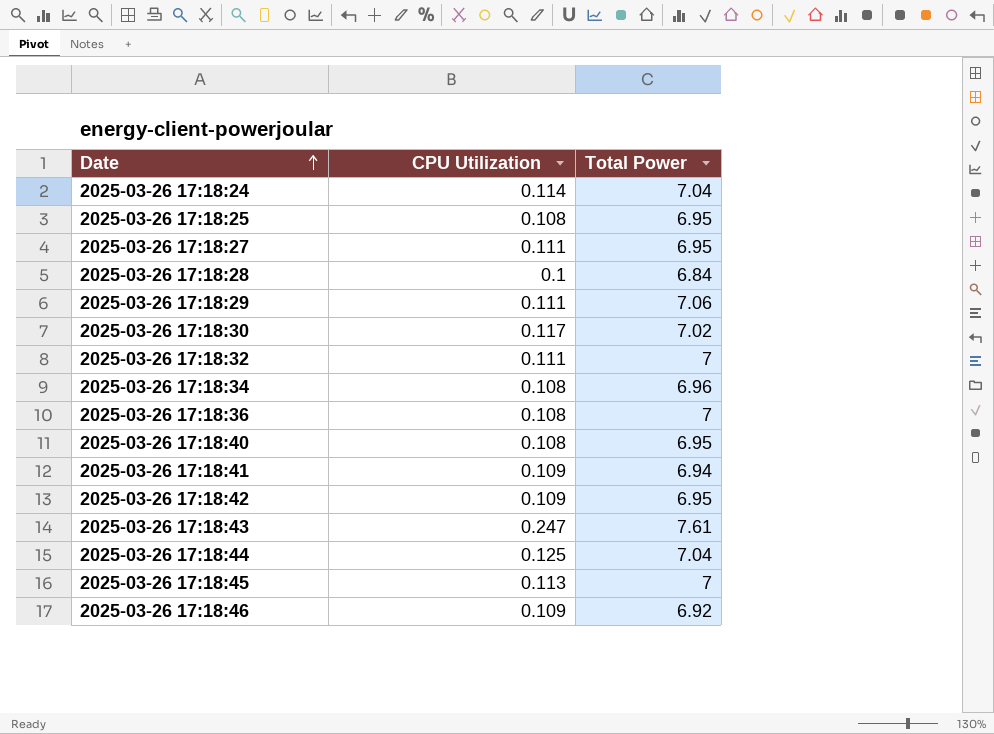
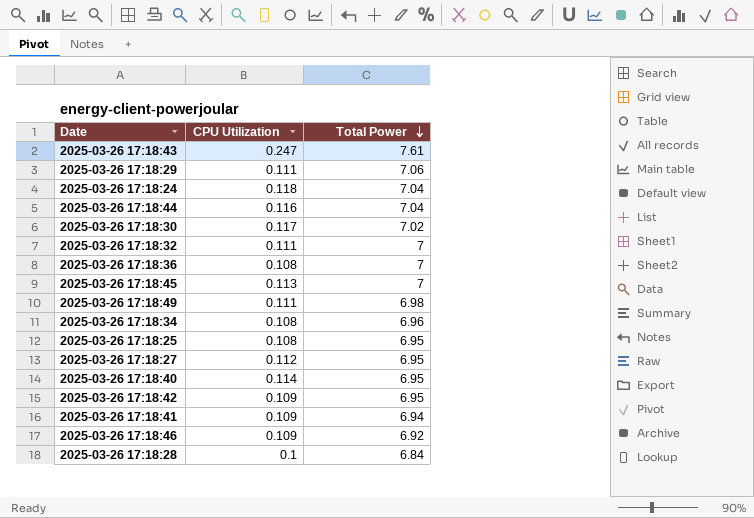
row order: Date ascending -> Total Power descending
2025-03-26 17:18:24 | CPU Utilization: 0.114 -> 0.118
2025-03-26 17:18:44 | CPU Utilization: 0.125 -> 0.116
row 2025-03-26 17:18:49: none -> 0.111 | 6.98
2025-03-26 17:18:27 | CPU Utilization: 0.111 -> 0.112
2025-03-26 17:18:40 | CPU Utilization: 0.108 -> 0.114

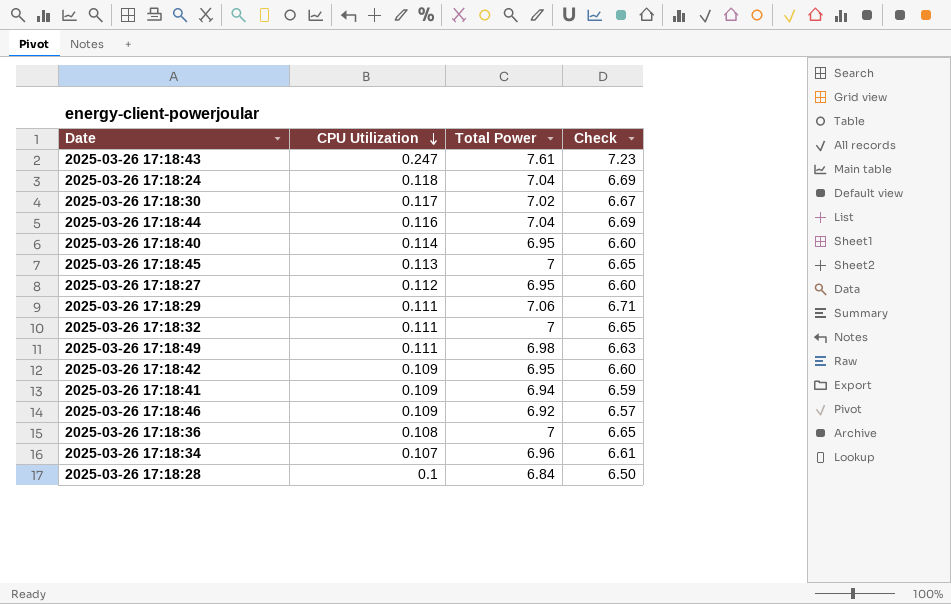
row order: Total Power descending -> CPU Utilization descending
column Check | formula: none -> [Total Power] * 0.95
row 2025-03-26 17:18:25: 0.108 | 6.95 -> none
2025-03-26 17:18:34 | CPU Utilization: 0.108 -> 0.107

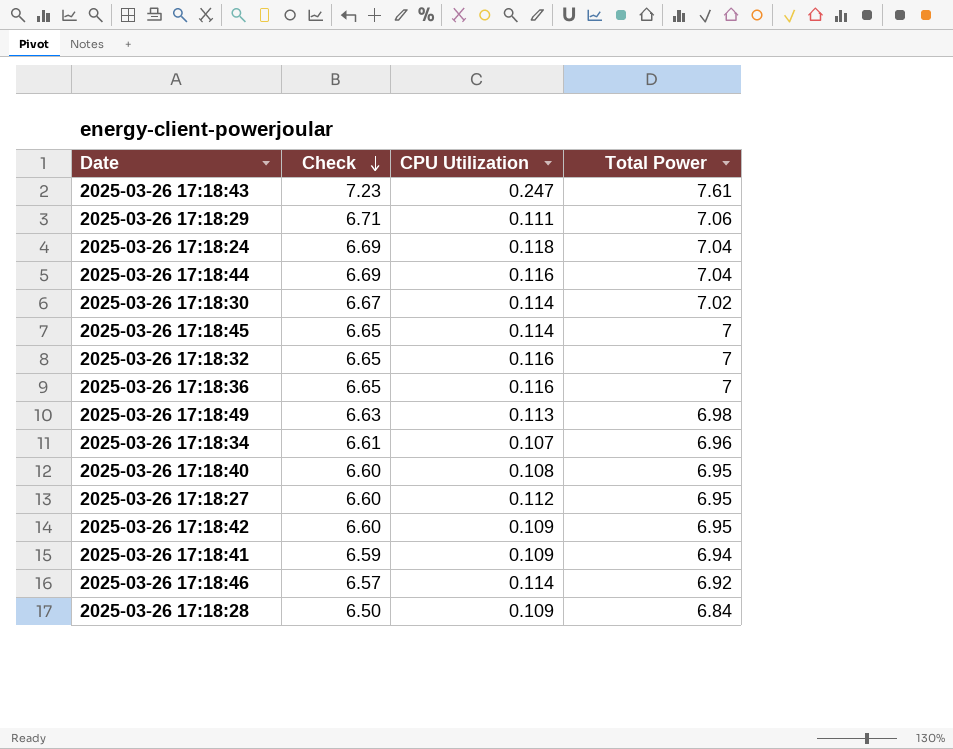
row order: CPU Utilization descending -> Check descending
column Check | position: 4 -> 2
2025-03-26 17:18:30 | CPU Utilization: 0.117 -> 0.114
2025-03-26 17:18:45 | CPU Utilization: 0.113 -> 0.114
2025-03-26 17:18:32 | CPU Utilization: 0.111 -> 0.116
2025-03-26 17:18:36 | CPU Utilization: 0.108 -> 0.116
2025-03-26 17:18:49 | CPU Utilization: 0.111 -> 0.113
2025-03-26 17:18:40 | CPU Utilization: 0.114 -> 0.108
2025-03-26 17:18:46 | CPU Utilization: 0.109 -> 0.114
2025-03-26 17:18:28 | CPU Utilization: 0.1 -> 0.109

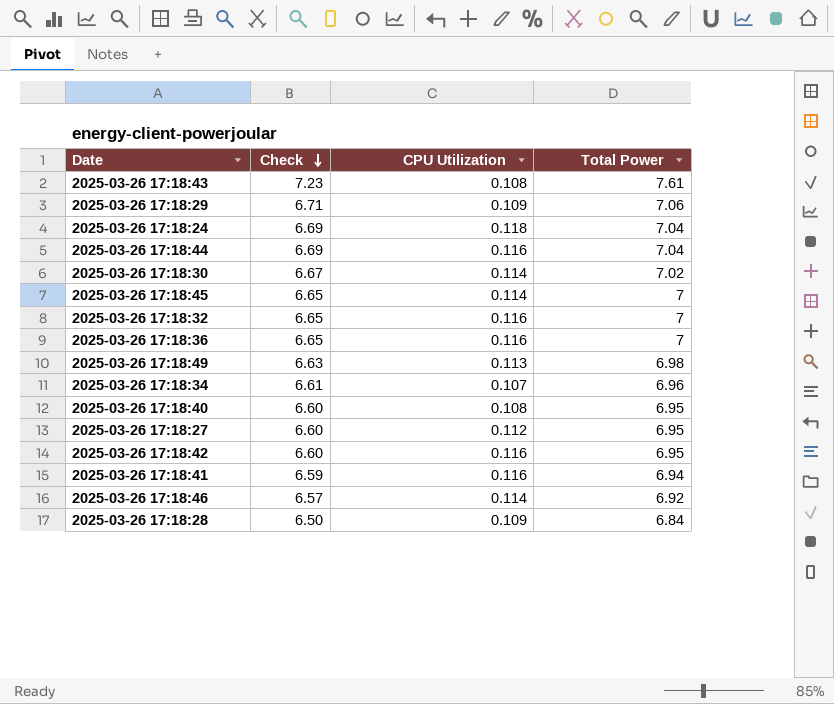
2025-03-26 17:18:43 | CPU Utilization: 0.247 -> 0.108
2025-03-26 17:18:29 | CPU Utilization: 0.111 -> 0.109
2025-03-26 17:18:42 | CPU Utilization: 0.109 -> 0.116
2025-03-26 17:18:41 | CPU Utilization: 0.109 -> 0.116

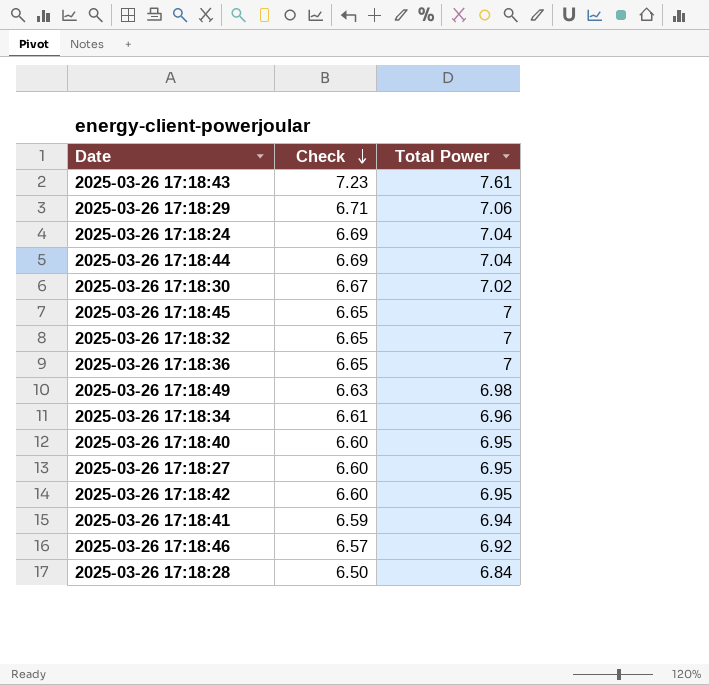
column CPU Utilization | position: 3 -> none

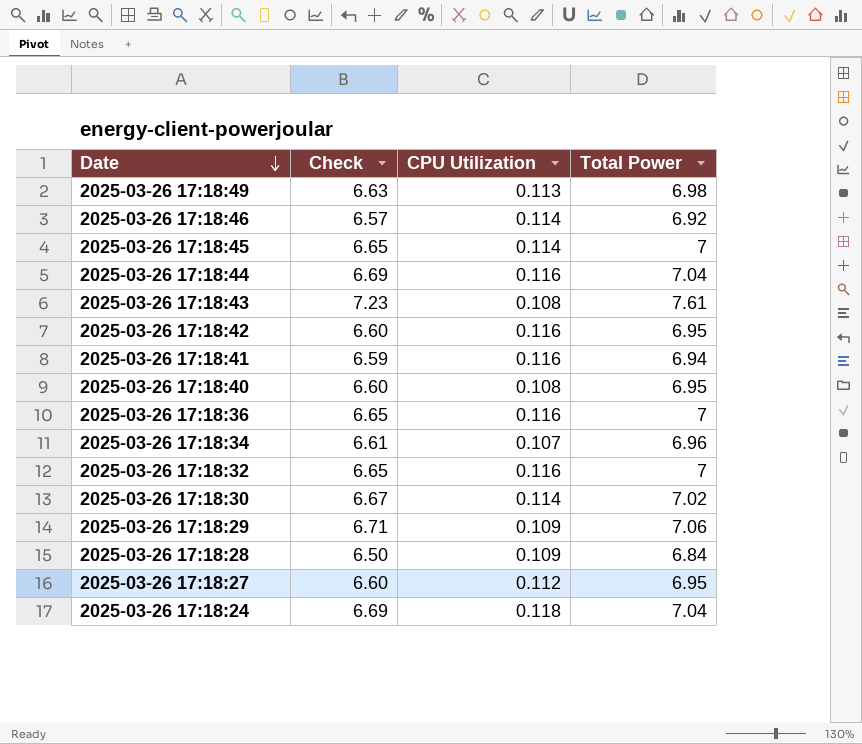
row order: Check descending -> Date descending
column CPU Utilization | position: none -> 3

